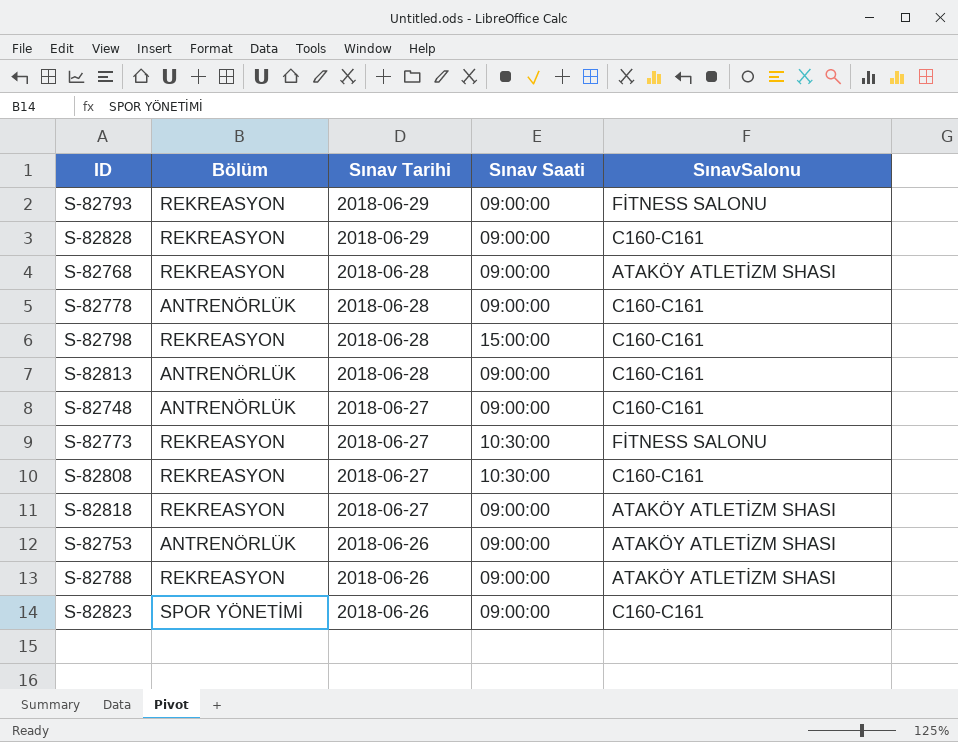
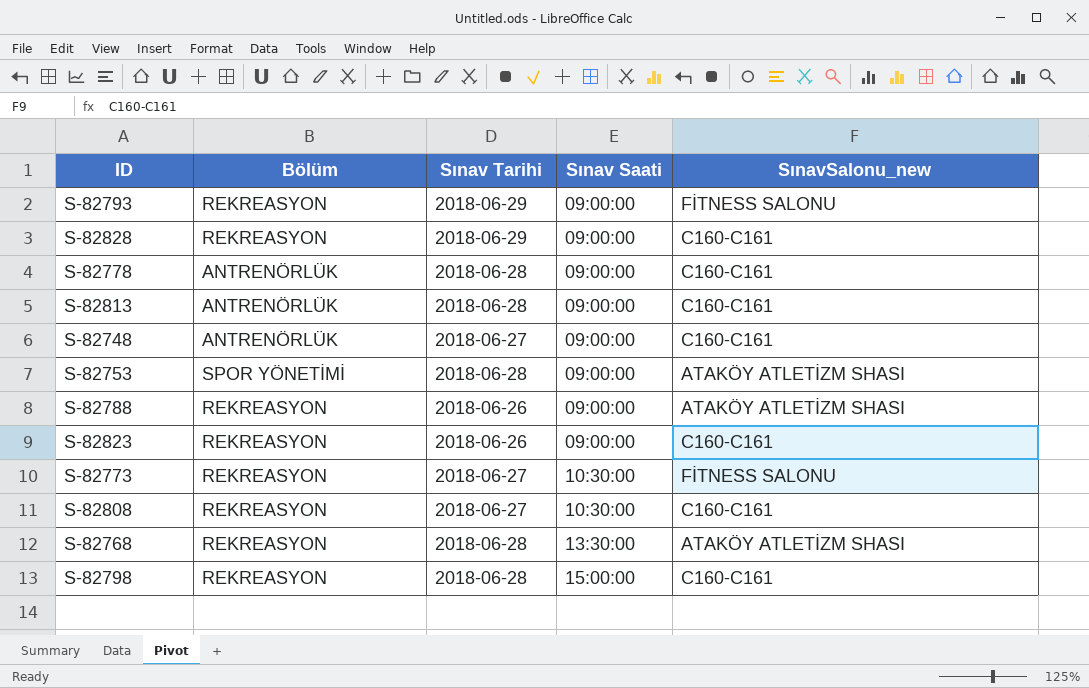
row order: Sınav Tarihi descending -> Sınav Saati ascending
column name: SınavSalonu -> SınavSalonu_new
row S-82818: REKREASYON | 2018-06-27 | 09:00:00 | ATAKÖY ATLETİZM SHASI -> none
S-82753 | Bölüm: ANTRENÖRLÜK -> SPOR YÖNETİMİ
S-82753 | Sınav Tarihi: 2018-06-26 -> 2018-06-28
S-82823 | Bölüm: SPOR YÖNETİMİ -> REKREASYON
S-82768 | Sınav Saati: 09:00:00 -> 13:30:00

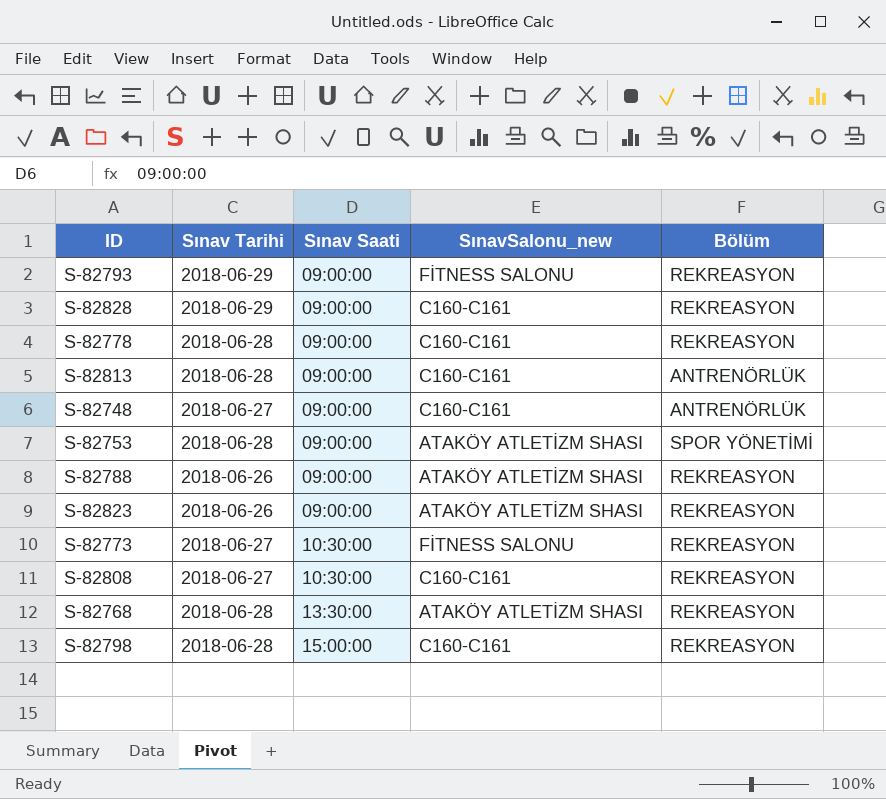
column Bölüm | position: 2 -> 5
S-82778 | Bölüm: ANTRENÖRLÜK -> REKREASYON
S-82823 | SınavSalonu_new: C160-C161 -> ATAKÖY ATLETİZM SHASI

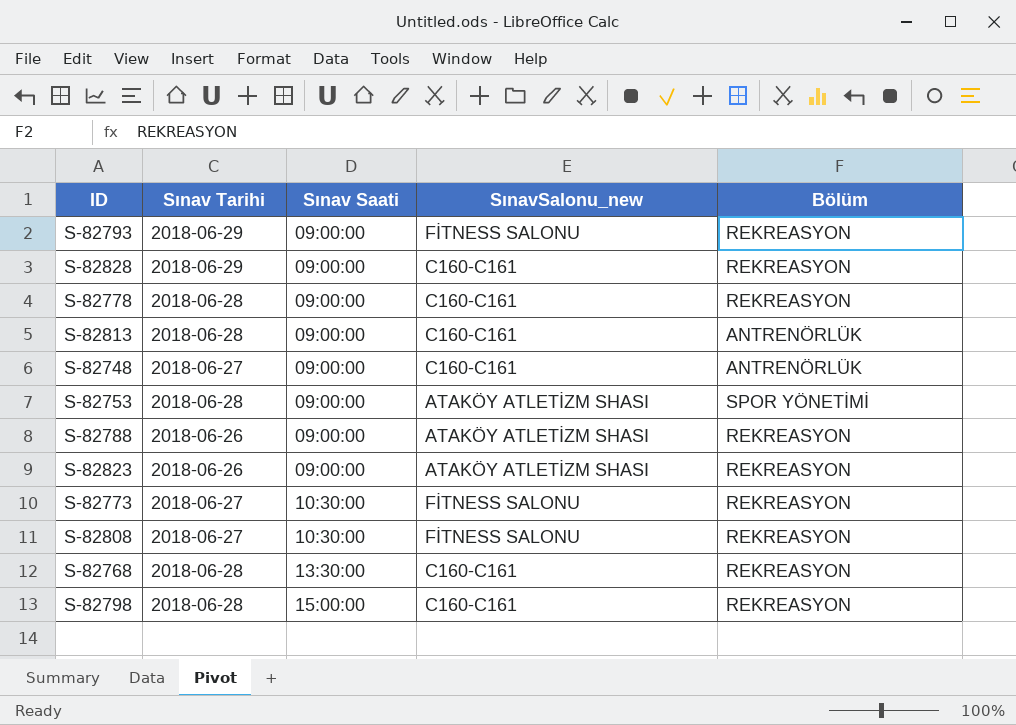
S-82808 | SınavSalonu_new: C160-C161 -> FİTNESS SALONU
S-82768 | SınavSalonu_new: ATAKÖY ATLETİZM SHASI -> C160-C161

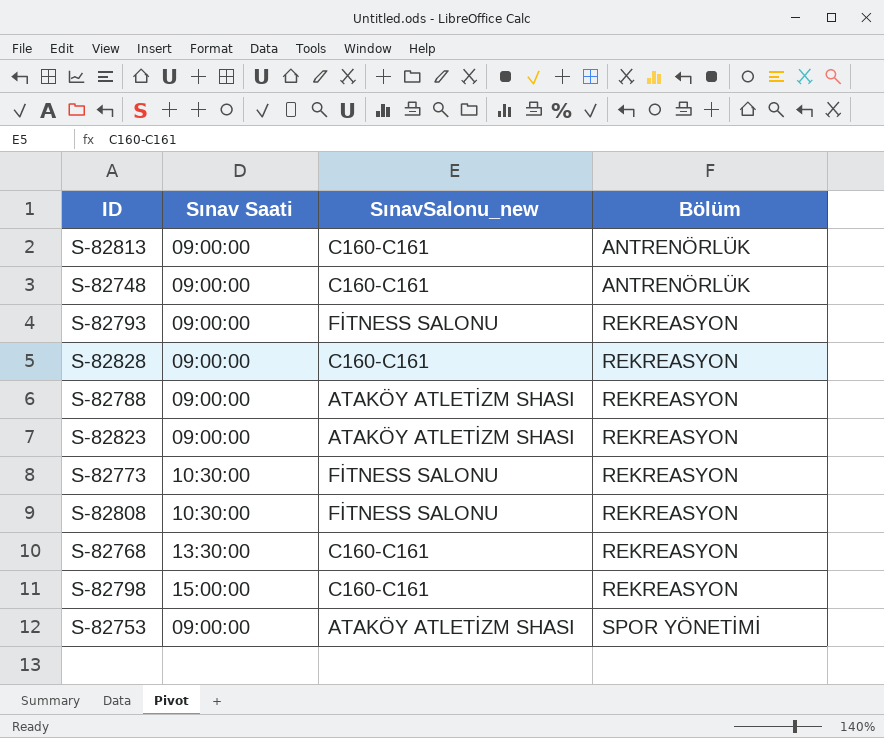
row order: Sınav Saati ascending -> Bölüm ascending
column Sınav Tarihi | position: 2 -> none
row S-82778: 2018-06-28 | 09:00:00 | C160-C161 | REKREASYON -> none

